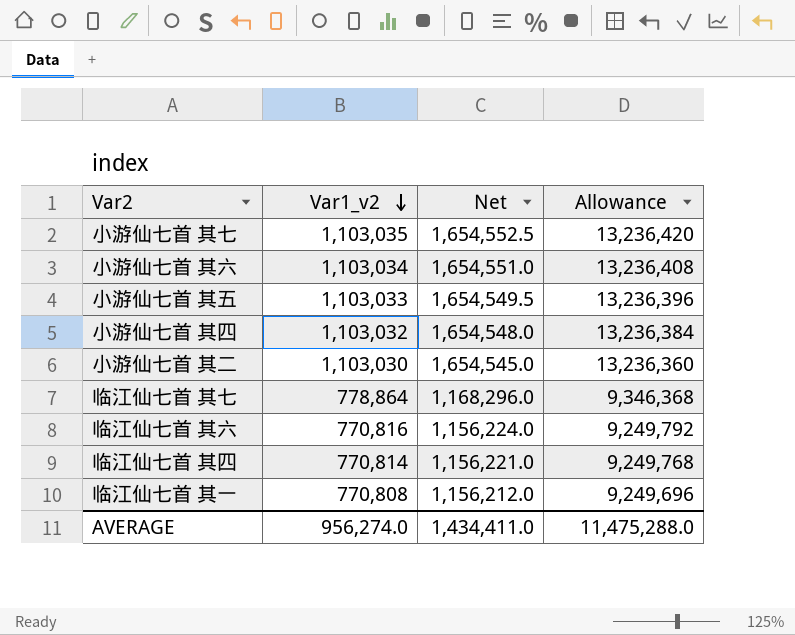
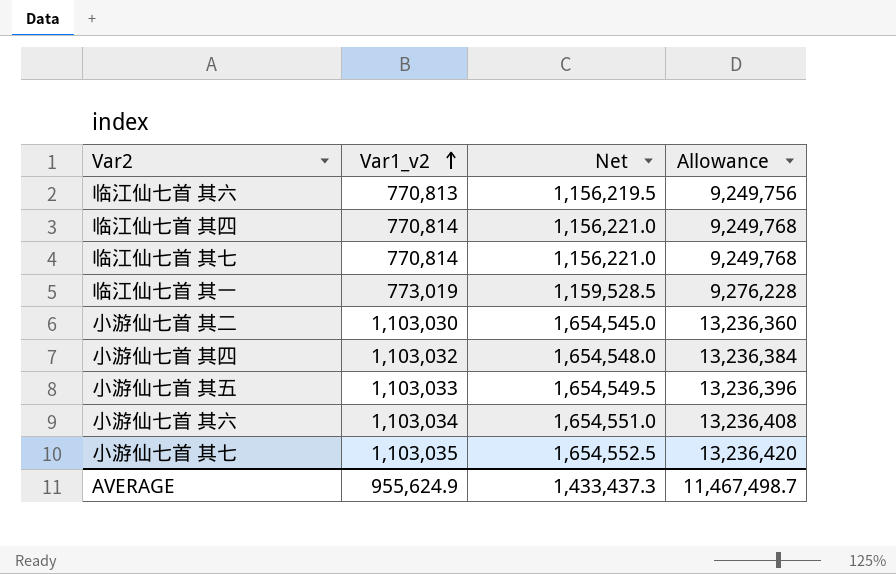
row order: Var1_v2 descending -> Var1_v2 ascending
临江仙七首 其六 | Var1_v2: 770,816 -> 770,813
临江仙七首 其六 | Net: 1,156,224.0 -> 1,156,219.5
临江仙七首 其六 | Allowance: 9,249,792 -> 9,249,756
临江仙七首 其七 | Var1_v2: 778,864 -> 770,814
临江仙七首 其七 | Net: 1,168,296.0 -> 1,156,221.0
临江仙七首 其七 | Allowance: 9,346,368 -> 9,249,768
临江仙七首 其一 | Var1_v2: 770,808 -> 773,019
临江仙七首 其一 | Net: 1,156,212.0 -> 1,159,528.5
临江仙七首 其一 | Allowance: 9,249,696 -> 9,276,228
AVERAGE | Var1_v2: 956,274.0 -> 955,624.9
AVERAGE | Net: 1,434,411.0 -> 1,433,437.3
AVERAGE | Allowance: 11,475,288.0 -> 11,467,498.7

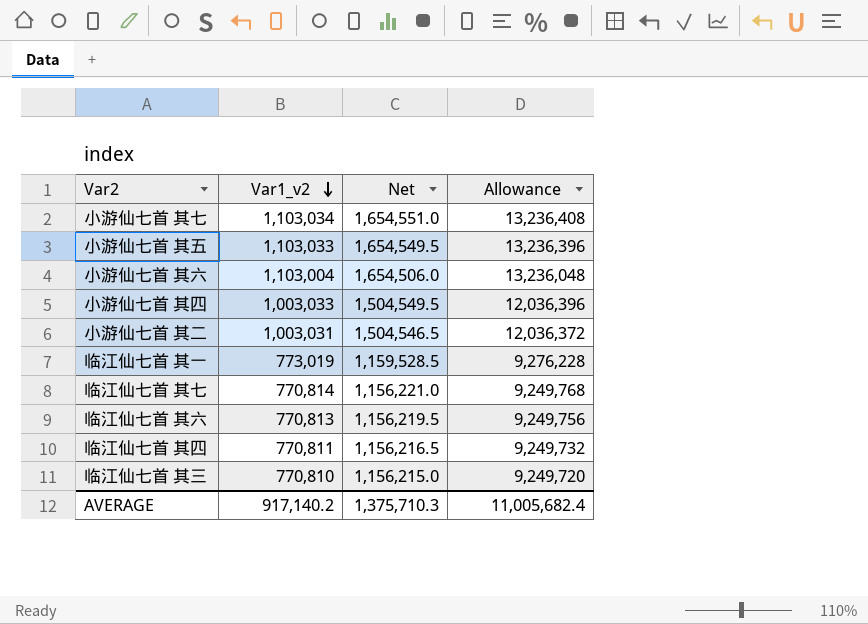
row order: Var1_v2 ascending -> Var1_v2 descending
小游仙七首 其七 | Var1_v2: 1,103,035 -> 1,103,034
小游仙七首 其七 | Net: 1,654,552.5 -> 1,654,551.0
小游仙七首 其七 | Allowance: 13,236,420 -> 13,236,408
小游仙七首 其六 | Var1_v2: 1,103,034 -> 1,103,004
小游仙七首 其六 | Net: 1,654,551.0 -> 1,654,506.0
小游仙七首 其六 | Allowance: 13,236,408 -> 13,236,048
小游仙七首 其四 | Var1_v2: 1,103,032 -> 1,003,033
小游仙七首 其四 | Net: 1,654,548.0 -> 1,504,549.5
小游仙七首 其四 | Allowance: 13,236,384 -> 12,036,396
小游仙七首 其二 | Var1_v2: 1,103,030 -> 1,003,031
小游仙七首 其二 | Net: 1,654,545.0 -> 1,504,546.5
小游仙七首 其二 | Allowance: 13,236,360 -> 12,036,372
临江仙七首 其四 | Var1_v2: 770,814 -> 770,811
临江仙七首 其四 | Net: 1,156,221.0 -> 1,156,216.5
临江仙七首 其四 | Allowance: 9,249,768 -> 9,249,732
row 临江仙七首 其三: none -> 770,810 | 1,156,215.0 | 9,249,720
AVERAGE | Var1_v2: 955,624.9 -> 917,140.2
AVERAGE | Net: 1,433,437.3 -> 1,375,710.3
AVERAGE | Allowance: 11,467,498.7 -> 11,005,682.4

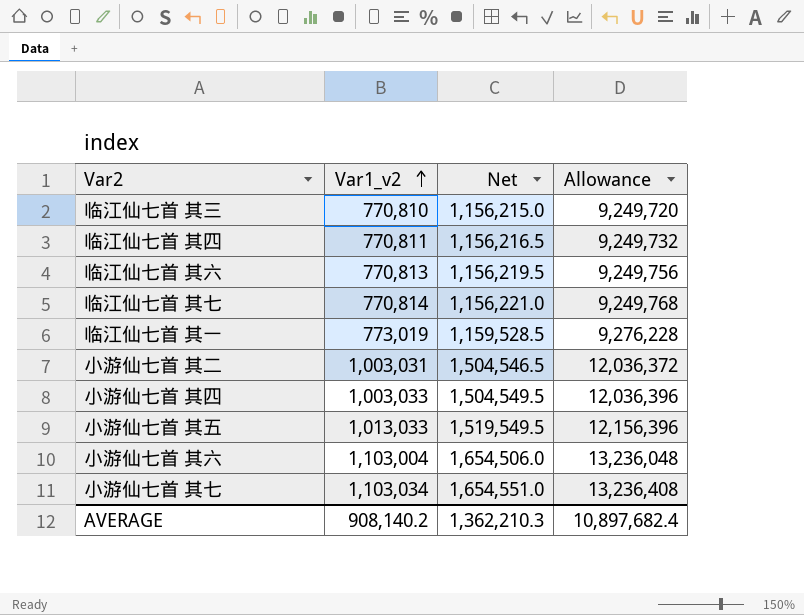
row order: Var1_v2 descending -> Var1_v2 ascending
小游仙七首 其五 | Var1_v2: 1,103,033 -> 1,013,033
小游仙七首 其五 | Net: 1,654,549.5 -> 1,519,549.5
小游仙七首 其五 | Allowance: 13,236,396 -> 12,156,396
AVERAGE | Var1_v2: 917,140.2 -> 908,140.2
AVERAGE | Net: 1,375,710.3 -> 1,362,210.3
AVERAGE | Allowance: 11,005,682.4 -> 10,897,682.4

